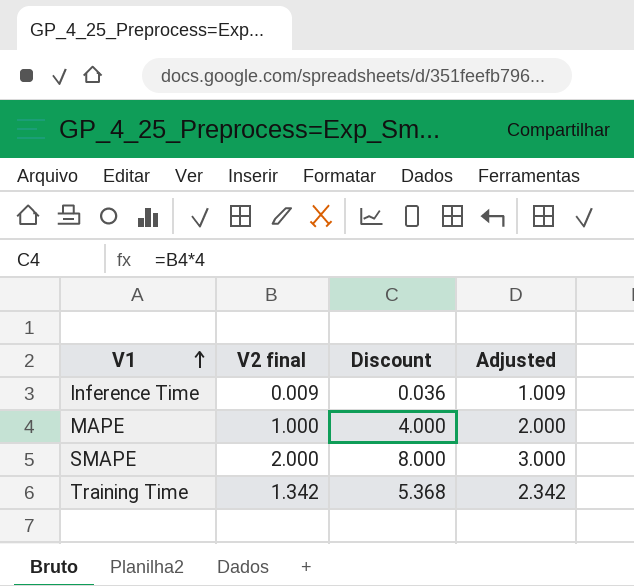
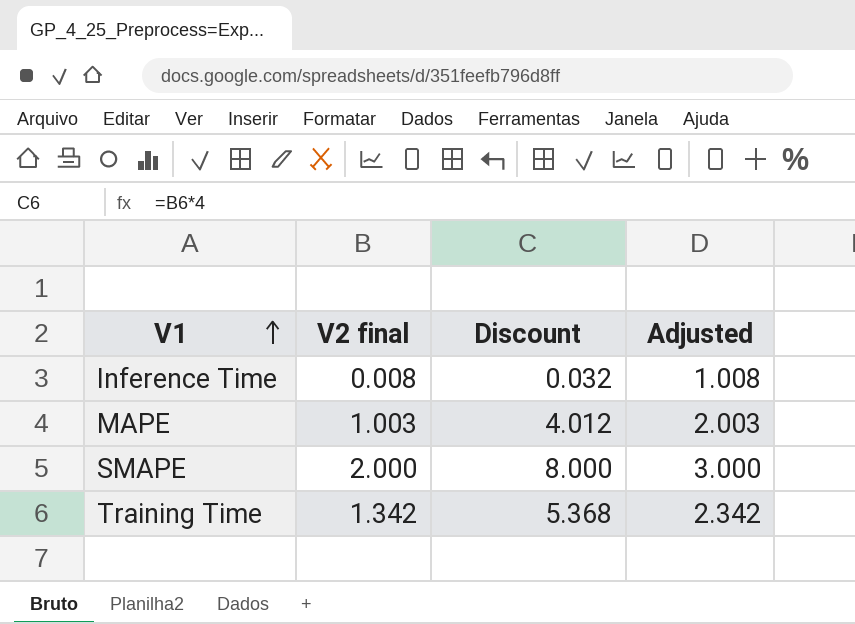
Inference Time | V2 final: 0.009 -> 0.008
Inference Time | Discount: 0.036 -> 0.032
Inference Time | Adjusted: 1.009 -> 1.008
MAPE | V2 final: 1.000 -> 1.003
MAPE | Discount: 4.000 -> 4.012
MAPE | Adjusted: 2.000 -> 2.003

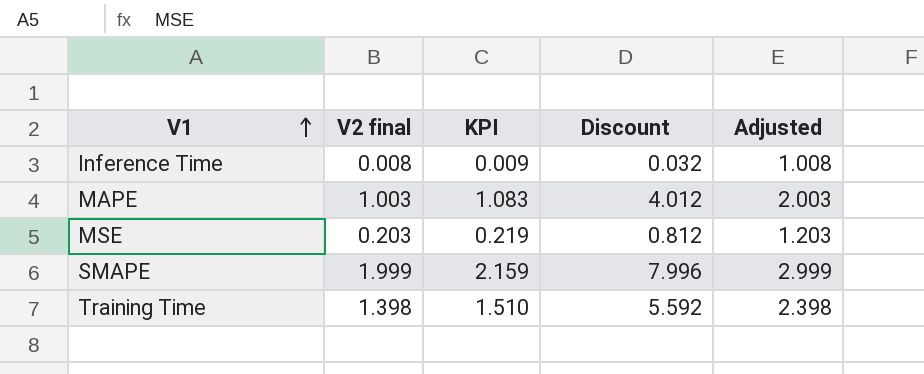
column KPI | formula: none -> [V2 final] * 1.08
row MSE: none -> 0.203 | 0.219 | 0.812 | 1.203
SMAPE | V2 final: 2.000 -> 1.999
SMAPE | Discount: 8.000 -> 7.996
SMAPE | Adjusted: 3.000 -> 2.999
Training Time | V2 final: 1.342 -> 1.398
Training Time | Discount: 5.368 -> 5.592
Training Time | Adjusted: 2.342 -> 2.398

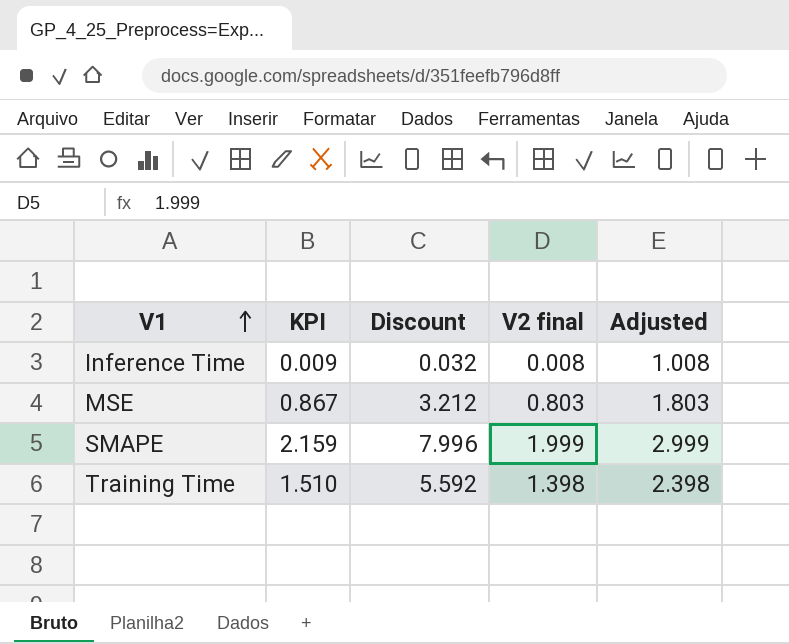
column V2 final | position: 2 -> 4
row MAPE: 1.003 | 1.083 | 4.012 | 2.003 -> none
MSE | KPI: 0.219 -> 0.867
MSE | Discount: 0.812 -> 3.212
MSE | V2 final: 0.203 -> 0.803
MSE | Adjusted: 1.203 -> 1.803

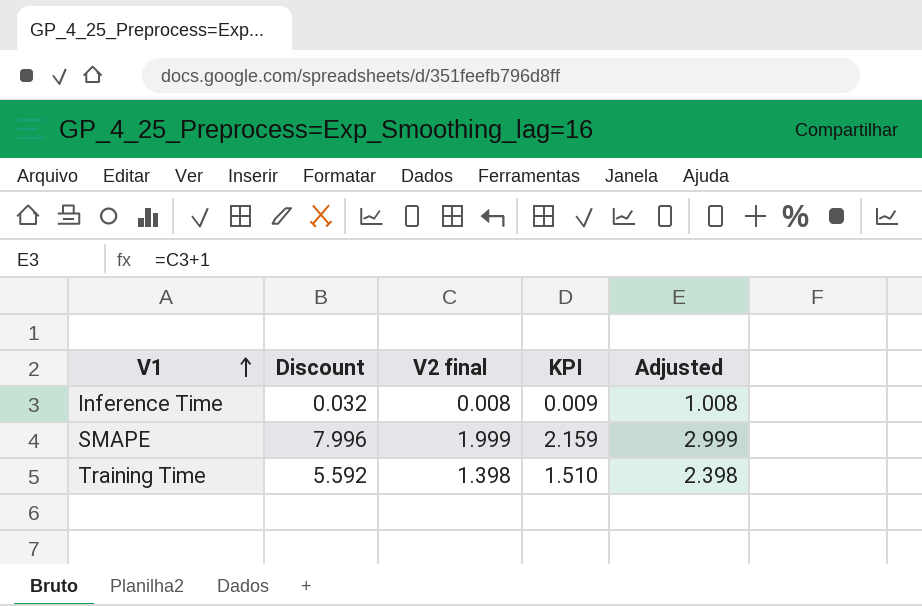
column KPI | position: 2 -> 4
row MSE: 0.867 | 3.212 | 0.803 | 1.803 -> none

